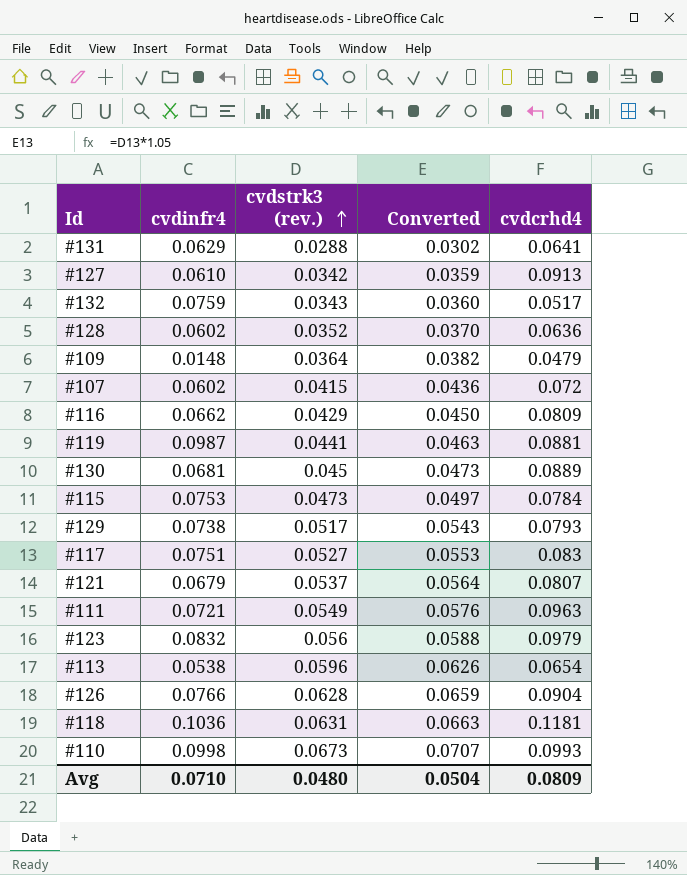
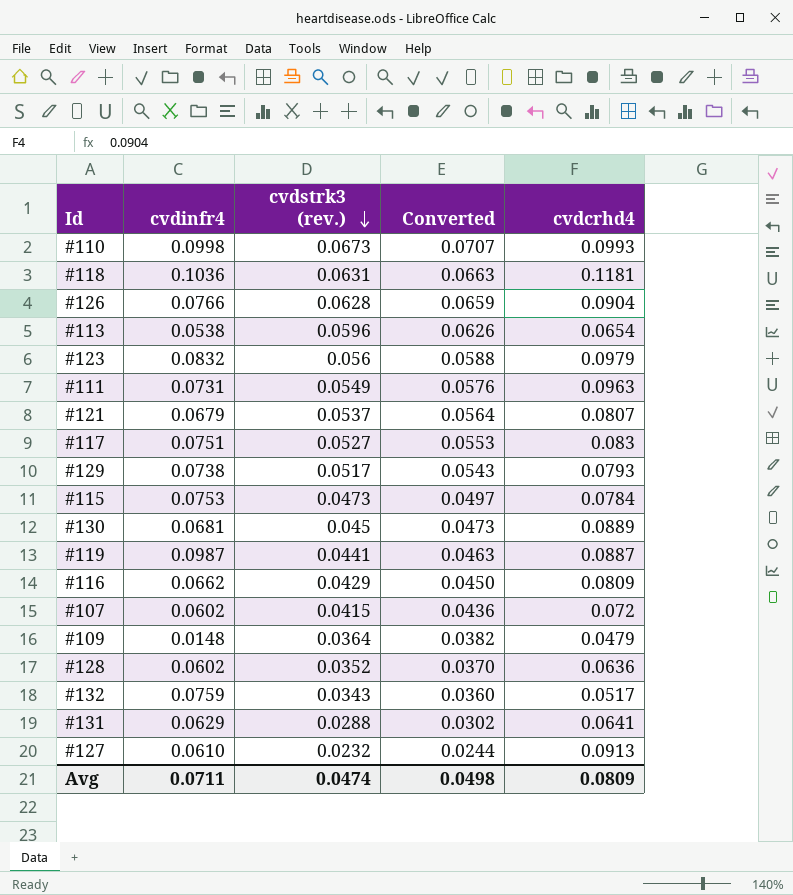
row order: cvdstrk3 (rev.) ascending -> cvdstrk3 (rev.) descending
#111 | cvdinfr4: 0.0721 -> 0.0731
#119 | cvdcrhd4: 0.0881 -> 0.0887
#127 | cvdstrk3 (rev.): 0.0342 -> 0.0232
#127 | Converted: 0.0359 -> 0.0244
Avg | cvdinfr4: 0.0710 -> 0.0711
Avg | cvdstrk3 (rev.): 0.0480 -> 0.0474
Avg | Converted: 0.0504 -> 0.0498

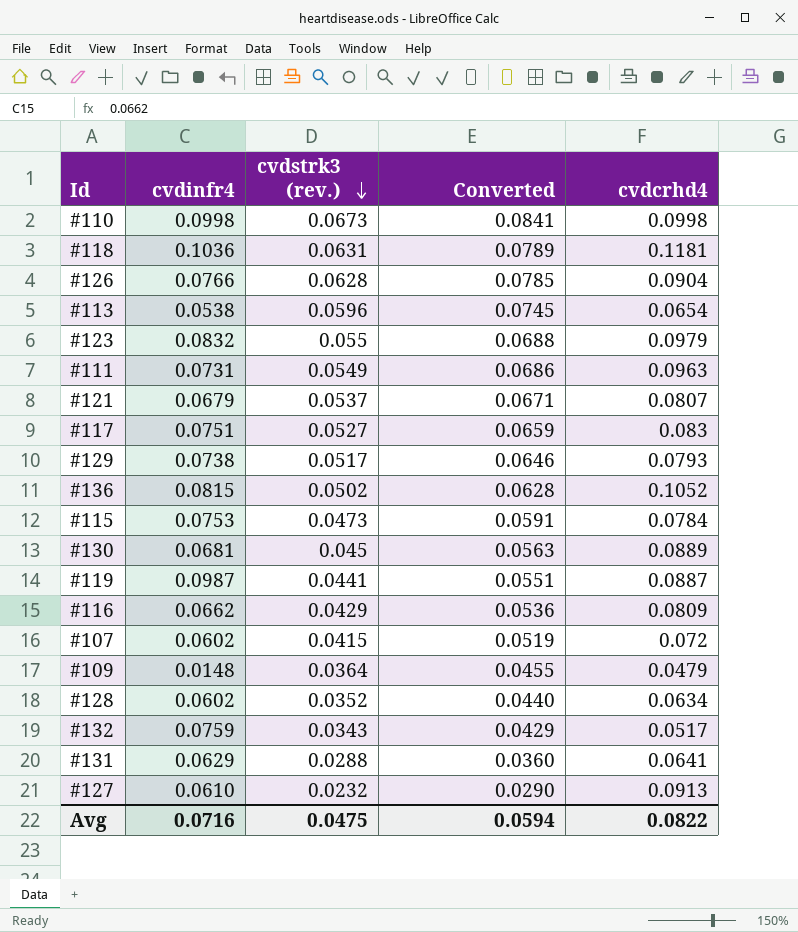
column Converted | formula: [cvdstrk3 (rev.)] * 1.05 -> [cvdstrk3 (rev.)] * 1.25
#110 | cvdcrhd4: 0.0993 -> 0.0998
#123 | cvdstrk3 (rev.): 0.056 -> 0.055
row #136: none -> 0.0815 | 0.0502 | 0.0628 | 0.1052
#128 | cvdcrhd4: 0.0636 -> 0.0634
Avg | cvdinfr4: 0.0711 -> 0.0716
Avg | cvdstrk3 (rev.): 0.0474 -> 0.0475
Avg | Converted: 0.0498 -> 0.0594
Avg | cvdcrhd4: 0.0809 -> 0.0822

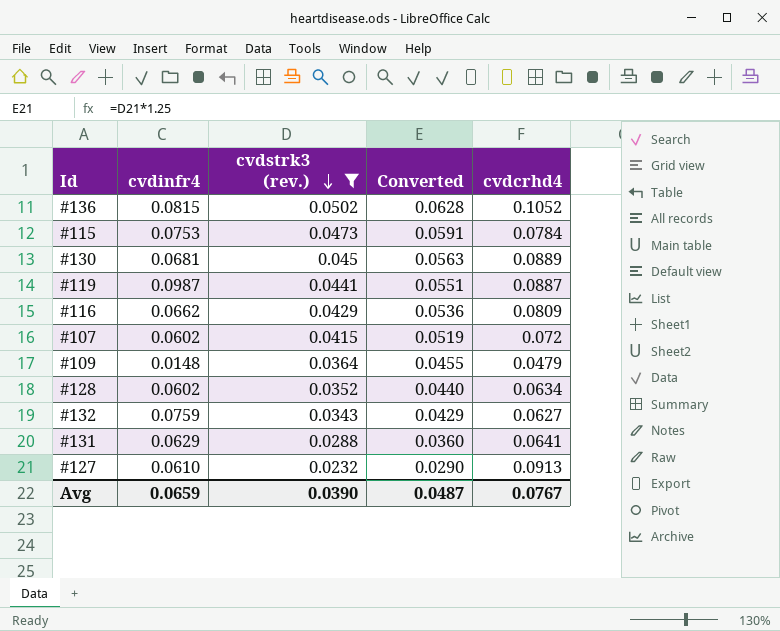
filter: none -> cvdstrk3 (rev.) <= 0.0502
#132 | cvdcrhd4: 0.0517 -> 0.0627
Avg | cvdinfr4: 0.0716 -> 0.0659
Avg | cvdstrk3 (rev.): 0.0475 -> 0.0390
Avg | Converted: 0.0594 -> 0.0487
Avg | cvdcrhd4: 0.0822 -> 0.0767

